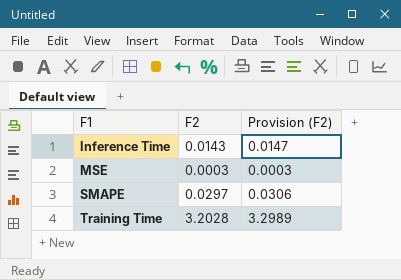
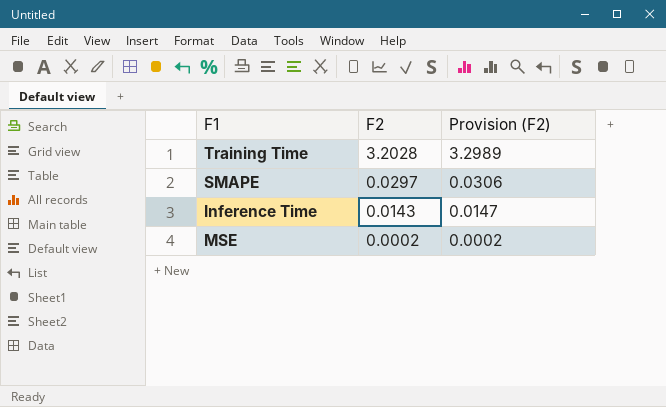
row order: F1 ascending -> F2 descending
MSE | F2: 0.0003 -> 0.0002
MSE | Provision (F2): 0.0003 -> 0.0002

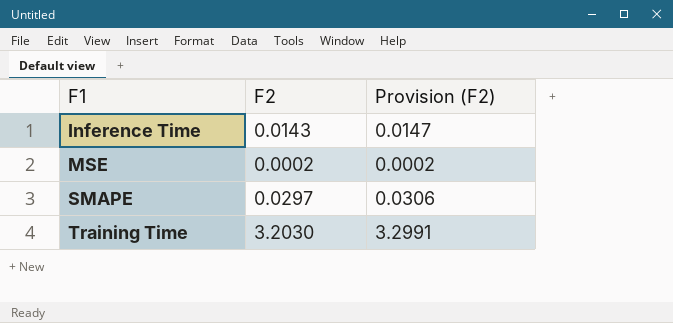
row order: F2 descending -> F1 ascending
Training Time | F2: 3.2028 -> 3.2030
Training Time | Provision (F2): 3.2989 -> 3.2991

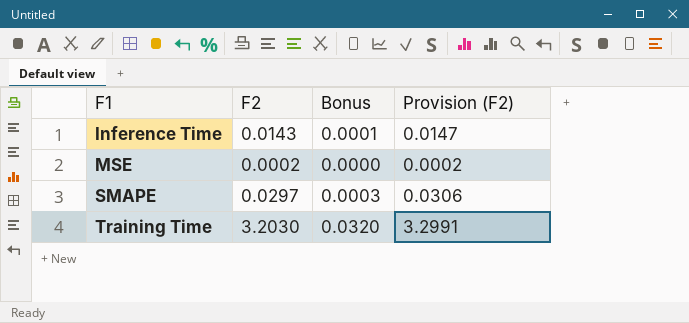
column Bonus | formula: none -> [F2] * 0.01

